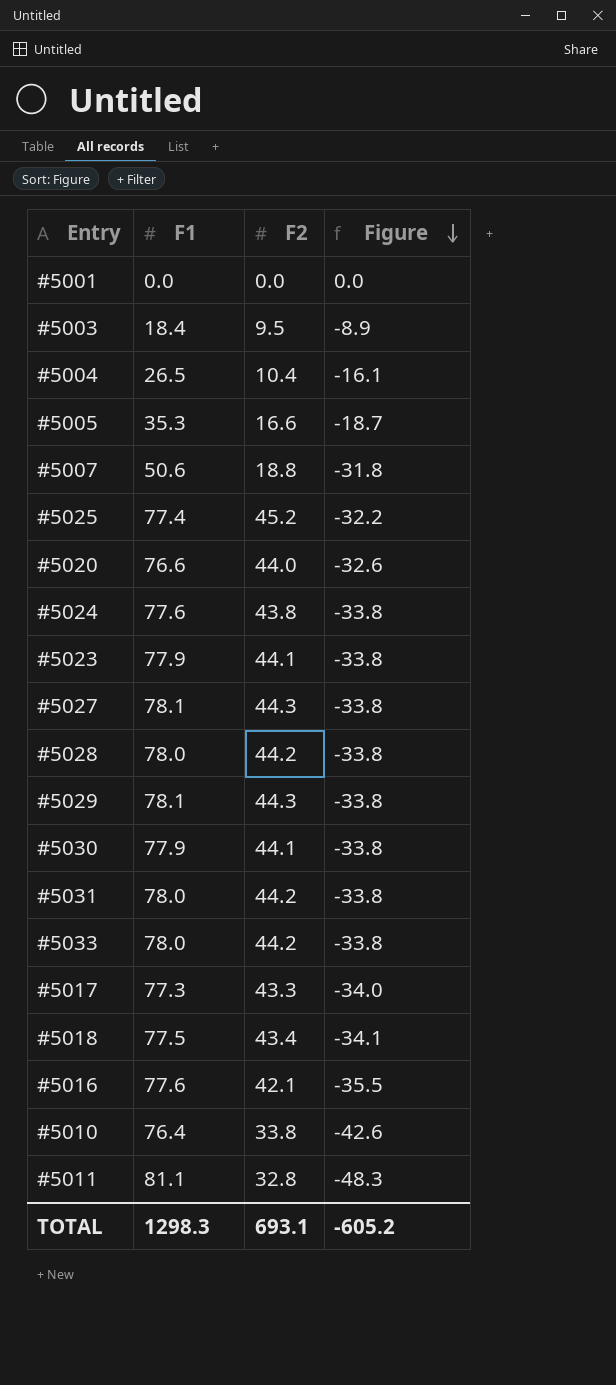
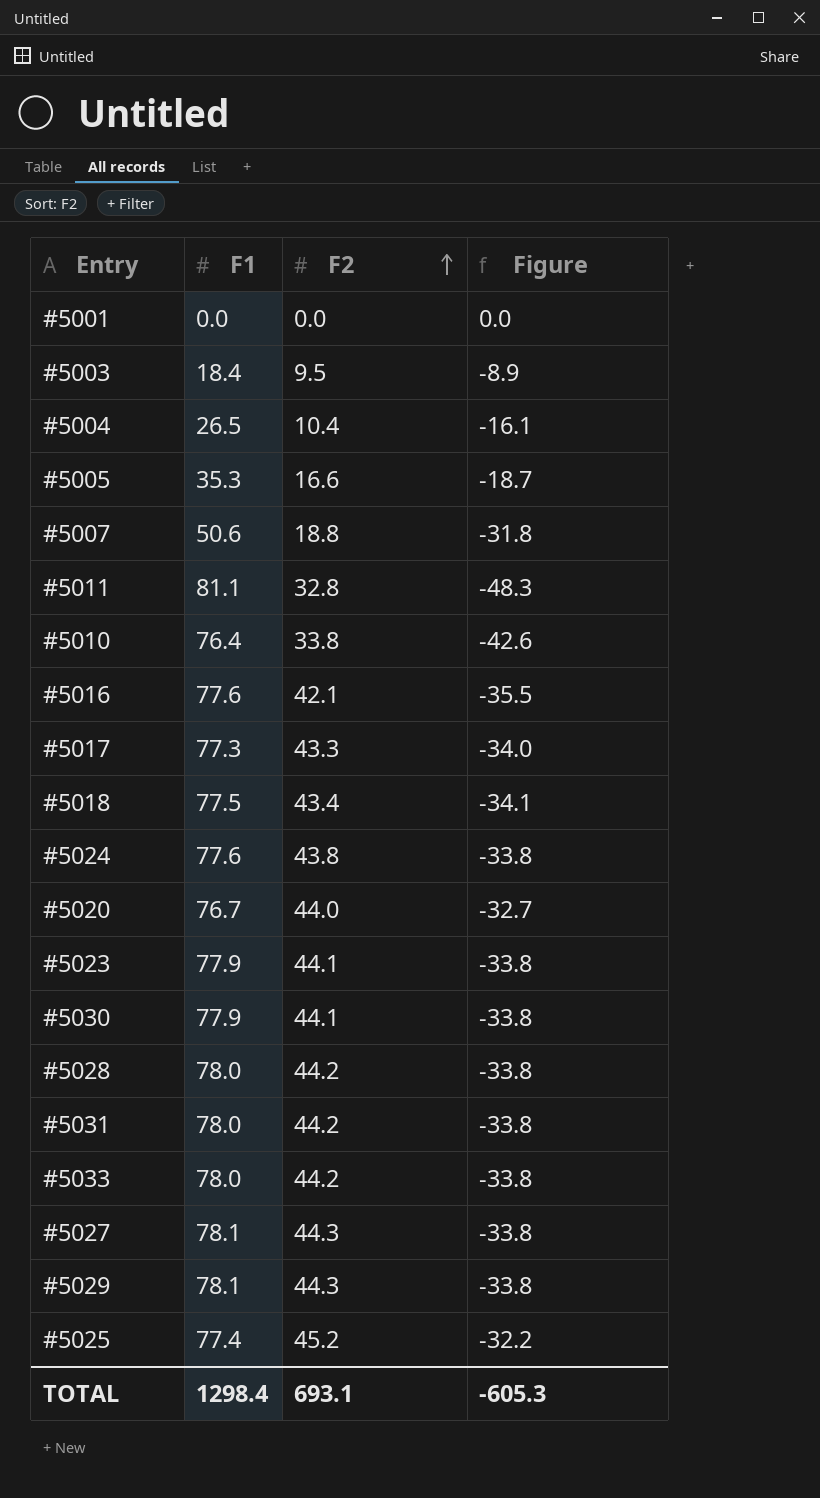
row order: Figure descending -> F2 ascending
#5020 | F1: 76.6 -> 76.7
#5020 | Figure: -32.6 -> -32.7
TOTAL | F1: 1298.3 -> 1298.4
TOTAL | Figure: -605.2 -> -605.3

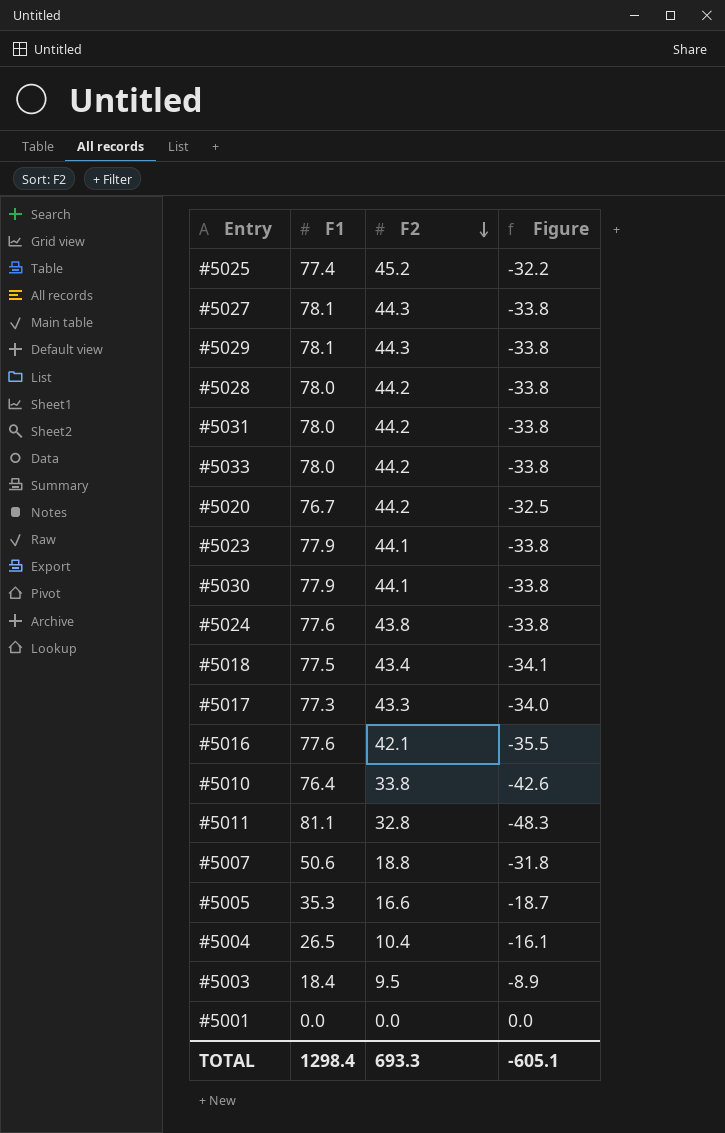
row order: F2 ascending -> F2 descending
#5020 | F2: 44.0 -> 44.2
#5020 | Figure: -32.7 -> -32.5
TOTAL | F2: 693.1 -> 693.3
TOTAL | Figure: -605.3 -> -605.1

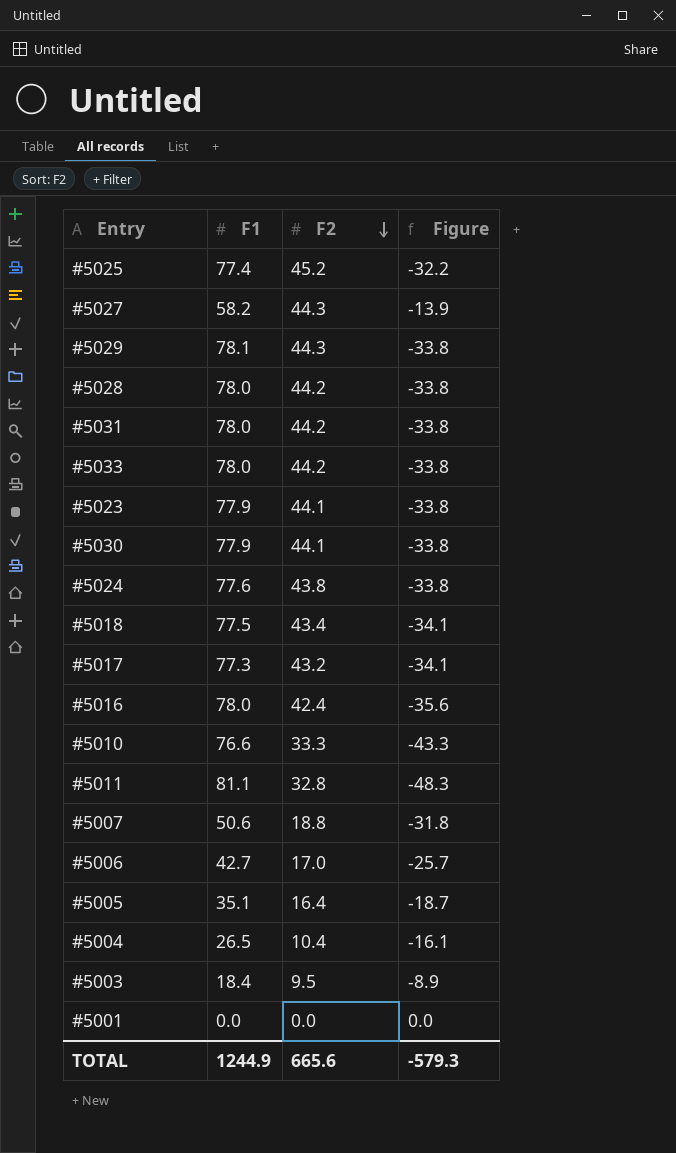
row #5020: 76.7 | 44.2 | -32.5 -> none
#5027 | F1: 78.1 -> 58.2
#5027 | Figure: -33.8 -> -13.9
#5017 | F2: 43.3 -> 43.2
#5017 | Figure: -34.0 -> -34.1
#5016 | F1: 77.6 -> 78.0
#5016 | F2: 42.1 -> 42.4
#5016 | Figure: -35.5 -> -35.6
#5010 | F1: 76.4 -> 76.6
#5010 | F2: 33.8 -> 33.3
#5010 | Figure: -42.6 -> -43.3
row #5006: none -> 42.7 | 17.0 | -25.7
#5005 | F1: 35.3 -> 35.1
#5005 | F2: 16.6 -> 16.4
TOTAL | F1: 1298.4 -> 1244.9
TOTAL | F2: 693.3 -> 665.6
TOTAL | Figure: -605.1 -> -579.3

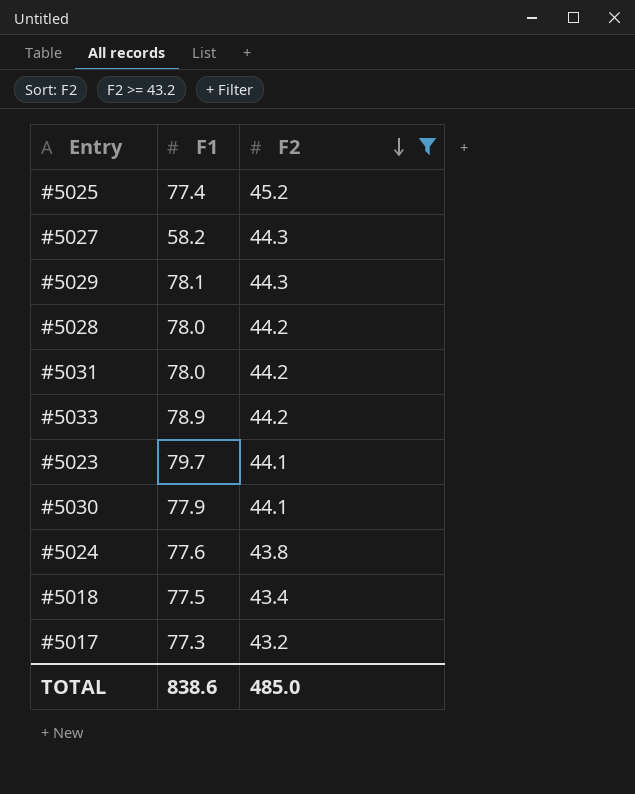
filter: none -> F2 >= 43.2
column Figure | formula: [F2] - [F1] -> none
#5033 | F1: 78.0 -> 78.9
#5023 | F1: 77.9 -> 79.7
TOTAL | F1: 1244.9 -> 838.6
TOTAL | F2: 665.6 -> 485.0

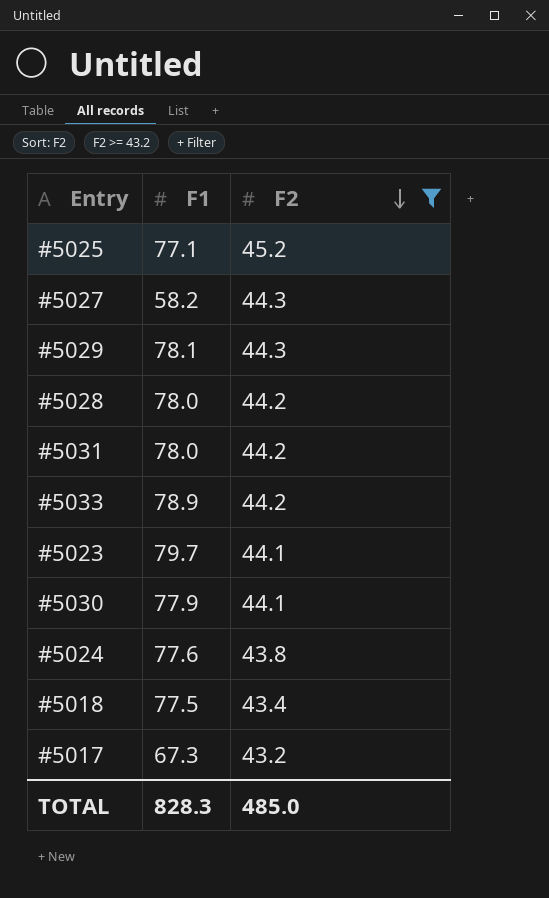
#5025 | F1: 77.4 -> 77.1
#5017 | F1: 77.3 -> 67.3
TOTAL | F1: 838.6 -> 828.3

